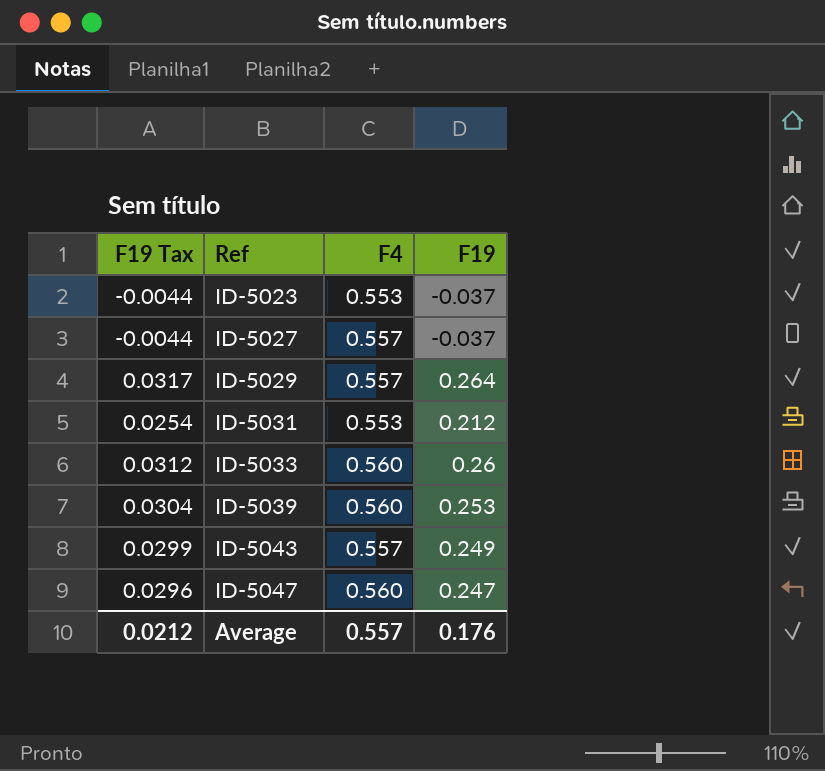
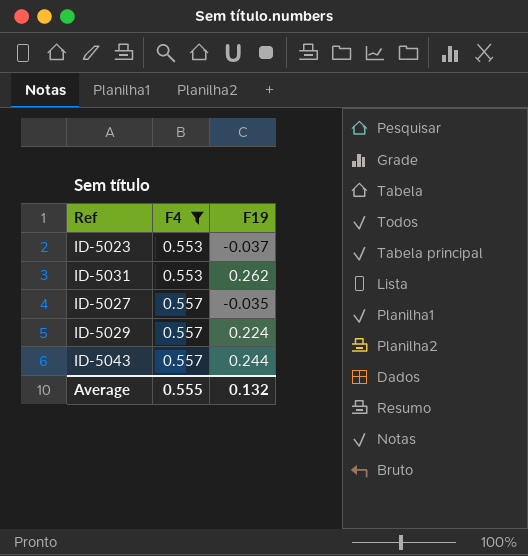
filter: none -> F4 != 0.560
row order: Ref ascending -> F4 ascending
column F19 Tax | formula: [F19] * 0.12 -> none
ID-5031 | F19: 0.212 -> 0.262
ID-5027 | F19: -0.037 -> -0.035
ID-5029 | F19: 0.264 -> 0.224
ID-5043 | F19: 0.249 -> 0.244
Average | F4: 0.557 -> 0.555
Average | F19: 0.176 -> 0.132

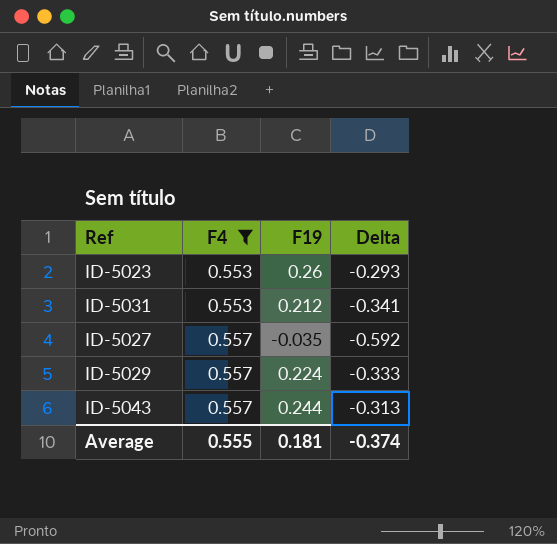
column Delta | formula: none -> [F19] - [F4]
ID-5023 | F19: -0.037 -> 0.26
ID-5031 | F19: 0.262 -> 0.212
Average | F19: 0.132 -> 0.181

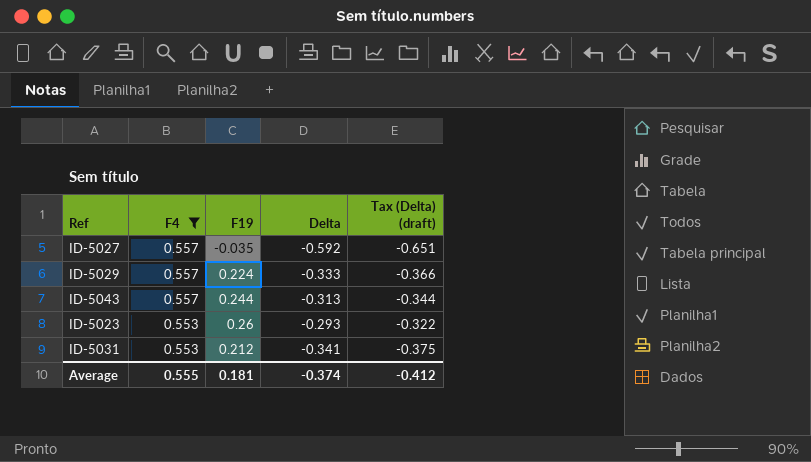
row order: F4 ascending -> F4 descending
column Tax (Delta) (draft) | formula: none -> [Delta] * 1.1

